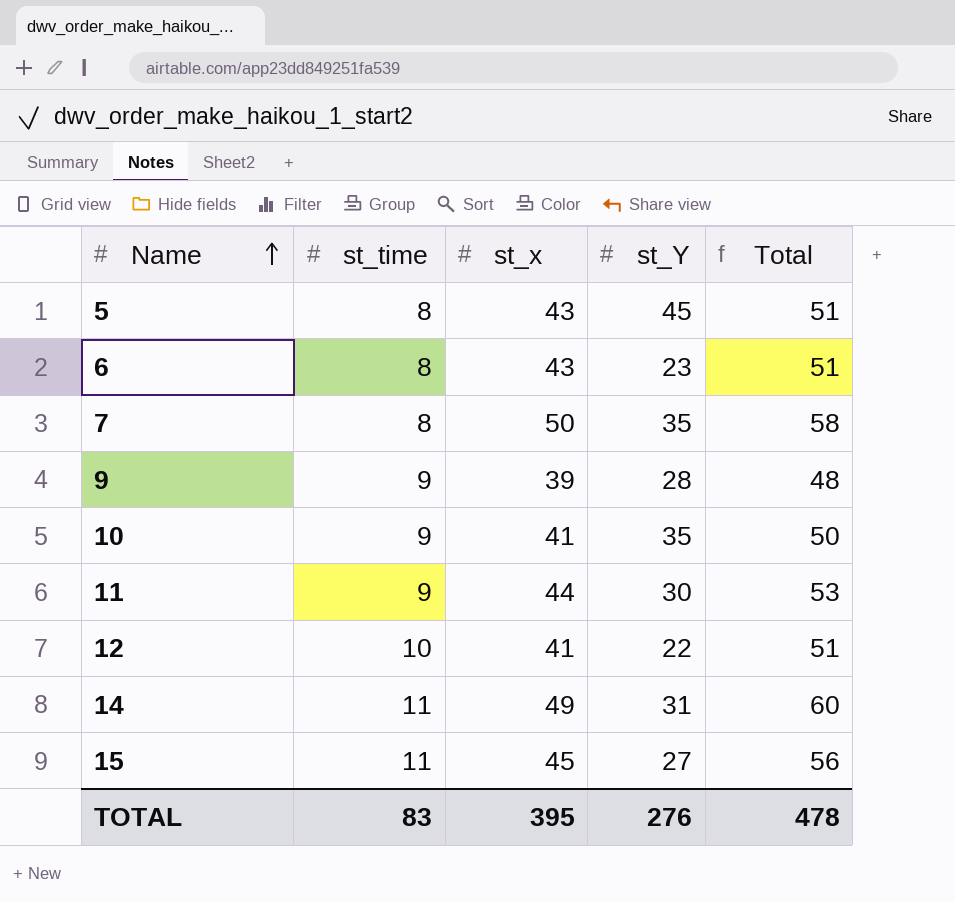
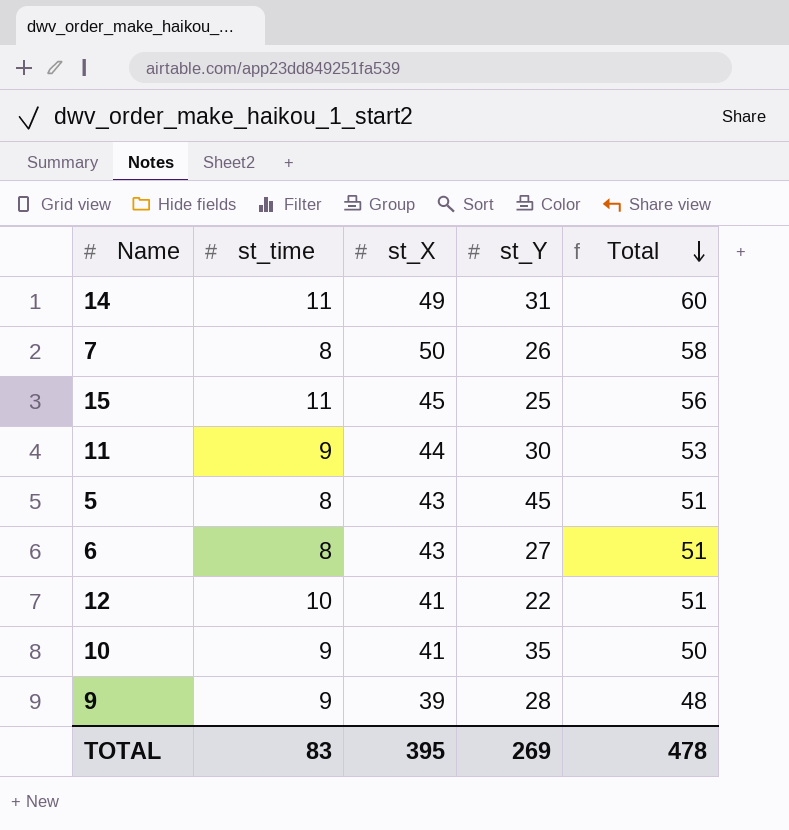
row order: Name ascending -> Total descending
column name: st_x -> st_X
7 | st_Y: 35 -> 26
15 | st_Y: 27 -> 25
6 | st_Y: 23 -> 27
TOTAL | st_Y: 276 -> 269

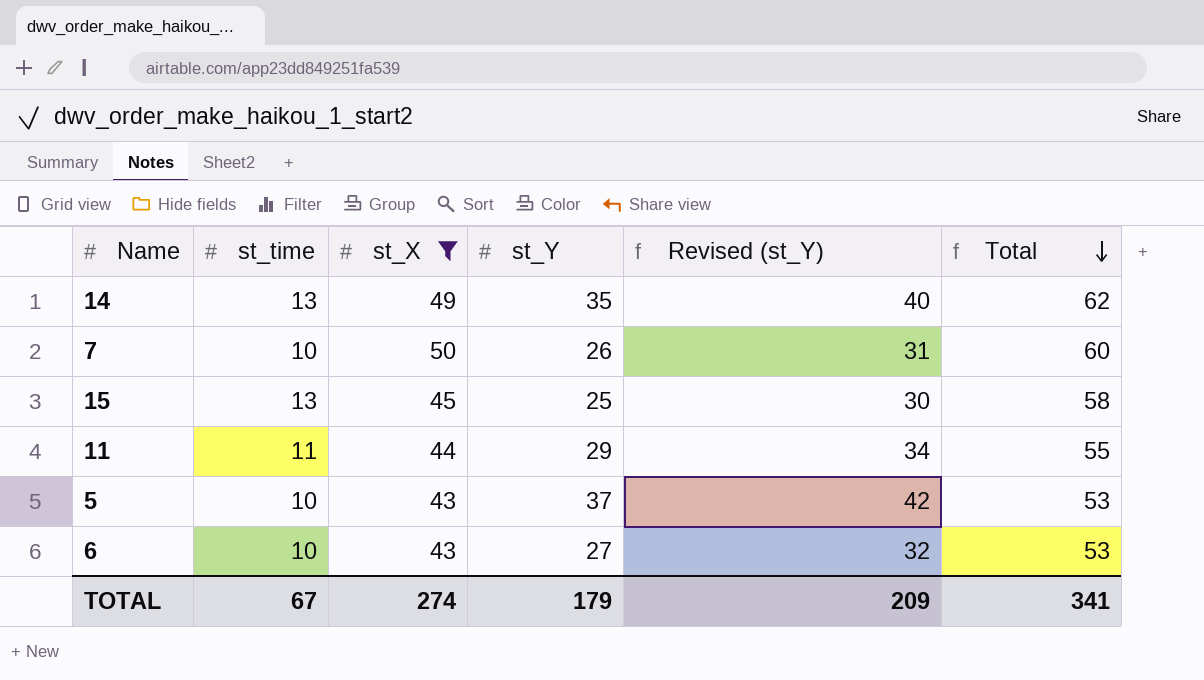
filter: none -> st_X >= 43
column Revised (st_Y) | formula: none -> [st_Y] + 5
14 | st_time: 11 -> 13
14 | st_Y: 31 -> 35
14 | Total: 60 -> 62
7 | st_time: 8 -> 10
7 | Total: 58 -> 60
15 | st_time: 11 -> 13
15 | Total: 56 -> 58
11 | st_time: 9 -> 11
11 | st_Y: 30 -> 29
11 | Total: 53 -> 55
5 | st_time: 8 -> 10
5 | st_Y: 45 -> 37
5 | Total: 51 -> 53
6 | st_time: 8 -> 10
6 | Total: 51 -> 53
TOTAL | st_time: 83 -> 67
TOTAL | st_X: 395 -> 274
TOTAL | st_Y: 269 -> 179
TOTAL | Total: 478 -> 341

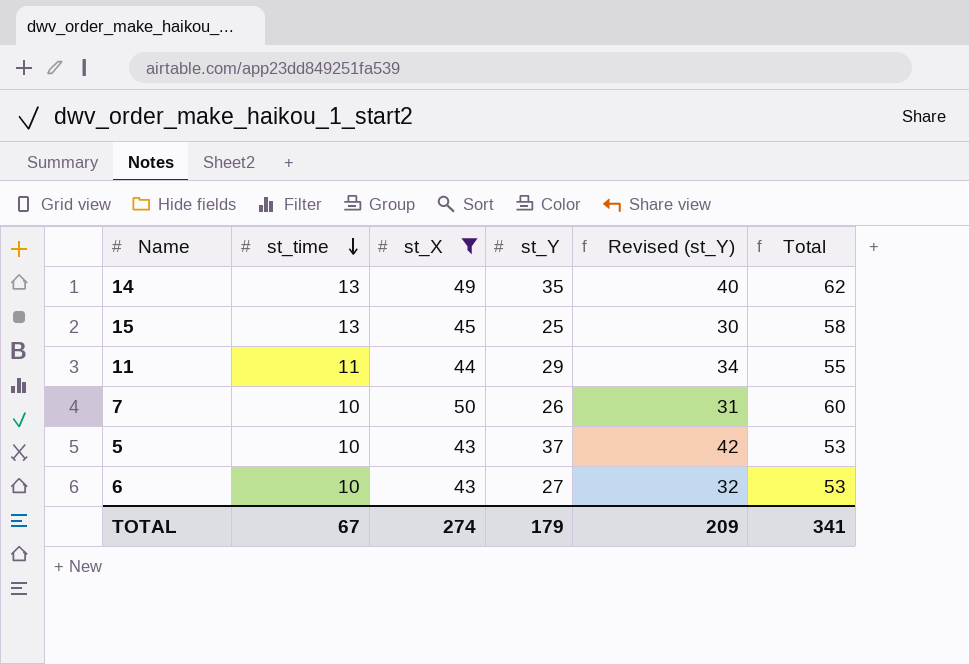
row order: Total descending -> st_time descending

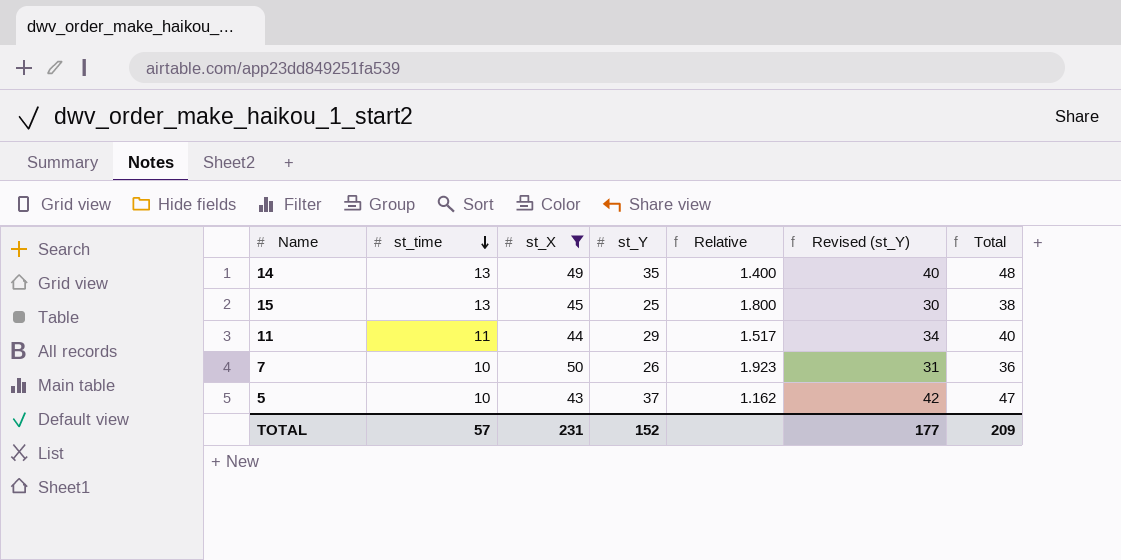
column Relative | formula: none -> [st_X] / [st_Y]
column Total | formula: [st_time] + [st_X] -> [st_time] + [st_Y]
row 6: 10 | 43 | 27 | 32 | 53 -> none
TOTAL | st_time: 67 -> 57
TOTAL | st_X: 274 -> 231
TOTAL | st_Y: 179 -> 152
TOTAL | Revised (st_Y): 209 -> 177
TOTAL | Total: 341 -> 209

